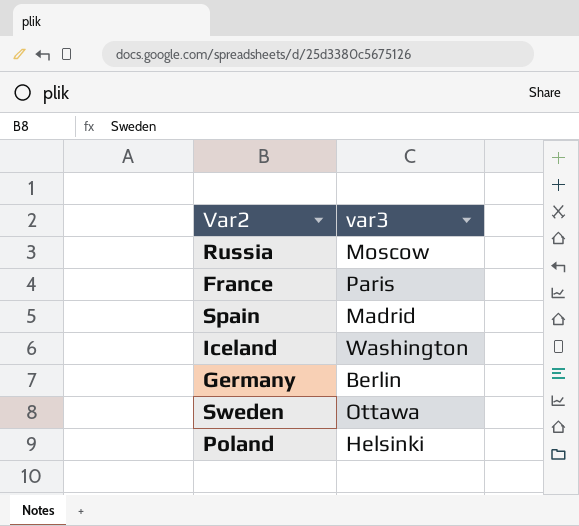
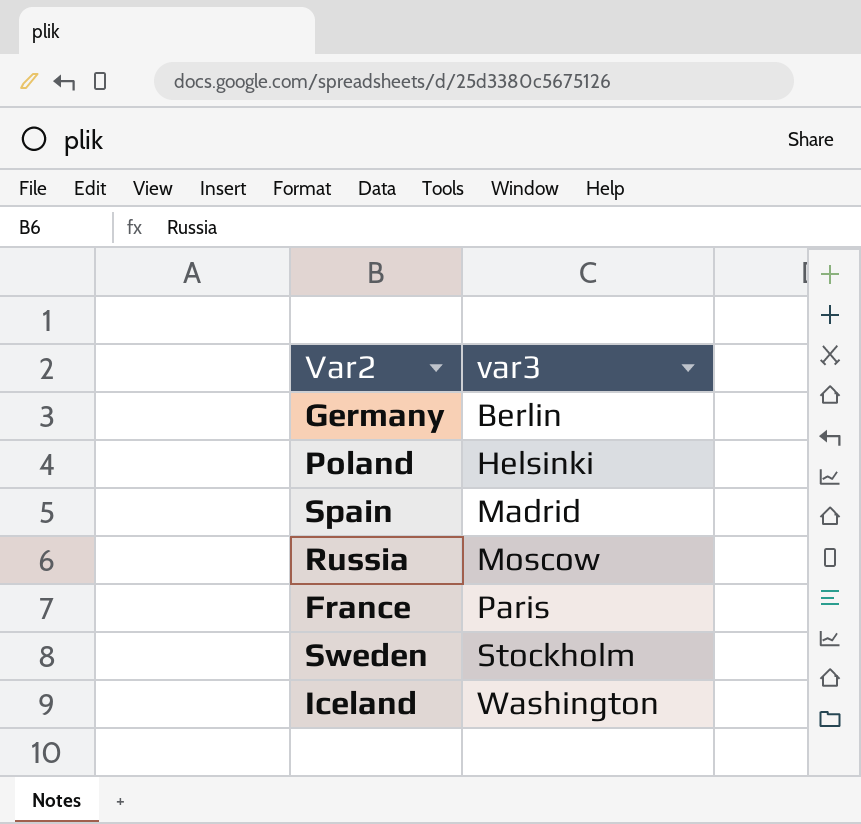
row order: none -> var3 ascending
Sweden | var3: Ottawa -> Stockholm

